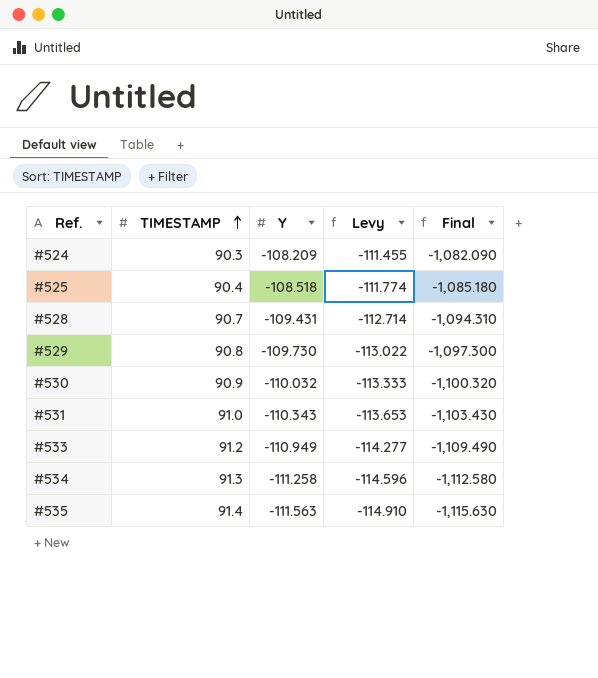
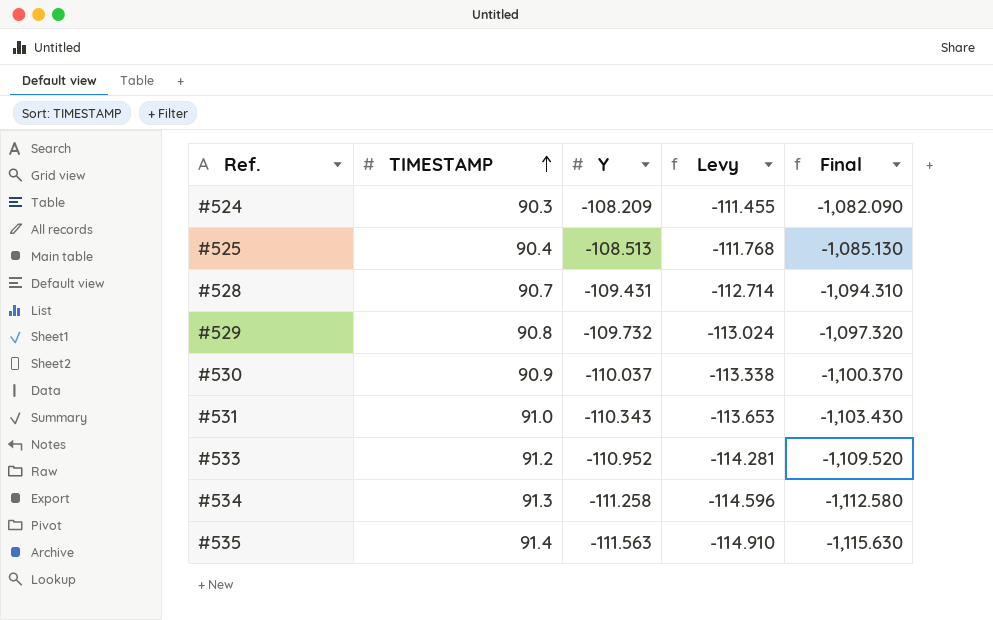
#525 | Y: -108.518 -> -108.513
#525 | Levy: -111.774 -> -111.768
#525 | Final: -1,085.180 -> -1,085.130
#529 | Y: -109.730 -> -109.732
#529 | Levy: -113.022 -> -113.024
#529 | Final: -1,097.300 -> -1,097.320
#530 | Y: -110.032 -> -110.037
#530 | Levy: -113.333 -> -113.338
#530 | Final: -1,100.320 -> -1,100.370
#533 | Y: -110.949 -> -110.952
#533 | Levy: -114.277 -> -114.281
#533 | Final: -1,109.490 -> -1,109.520

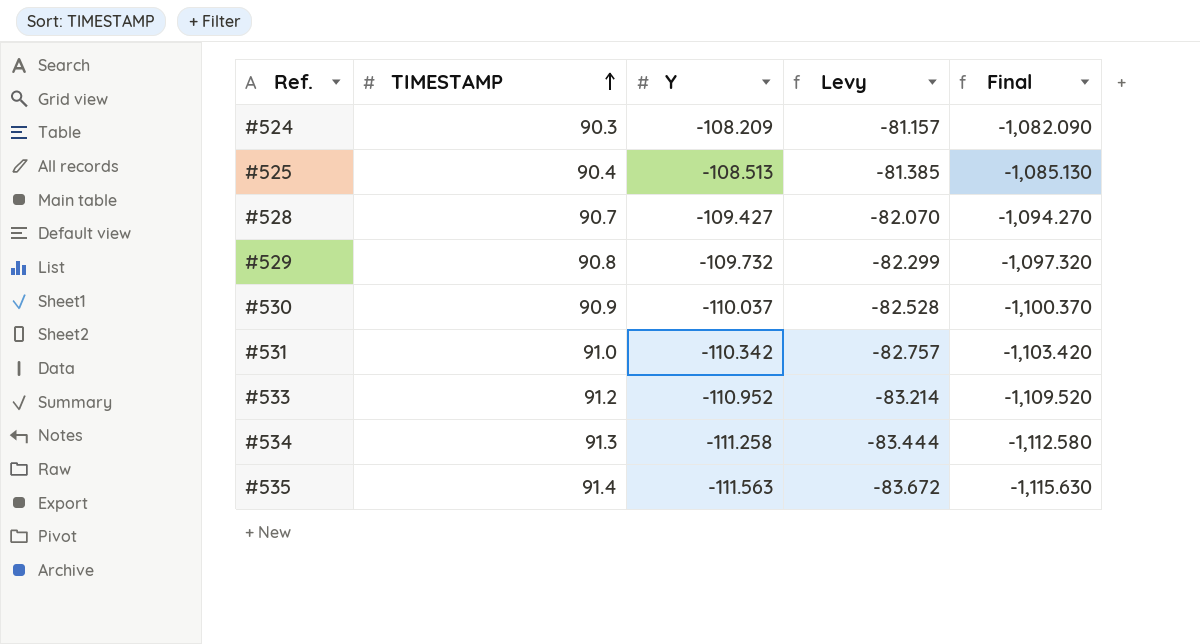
column Levy | formula: [Y] * 1.03 -> [Y] * 0.75
#528 | Y: -109.431 -> -109.427
#528 | Final: -1,094.310 -> -1,094.270
#531 | Y: -110.343 -> -110.342
#531 | Final: -1,103.430 -> -1,103.420

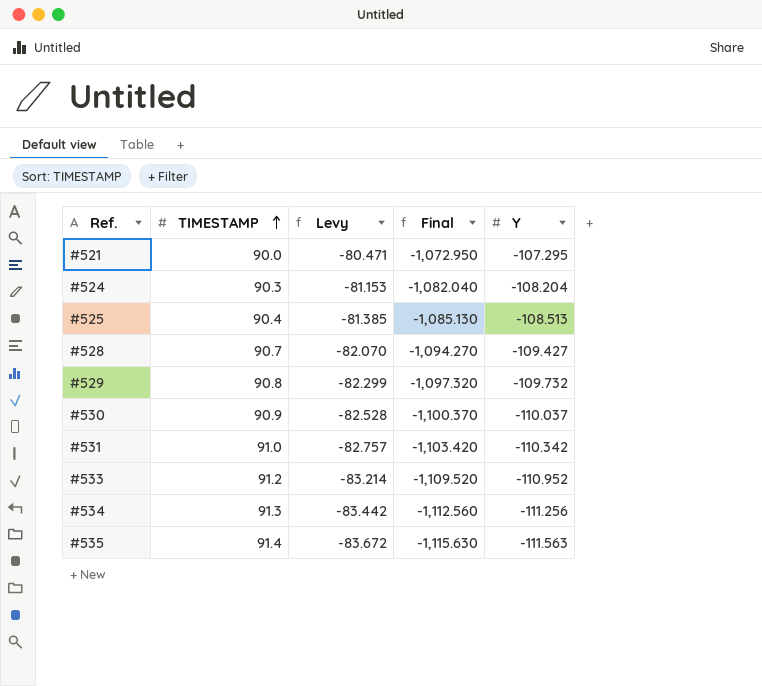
column Y | position: 3 -> 5
row #521: none -> 90.0 | -80.471 | -1,072.950 | -107.295
#524 | Levy: -81.157 -> -81.153
#524 | Final: -1,082.090 -> -1,082.040
#524 | Y: -108.209 -> -108.204
#534 | Levy: -83.444 -> -83.442
#534 | Final: -1,112.580 -> -1,112.560
#534 | Y: -111.258 -> -111.256

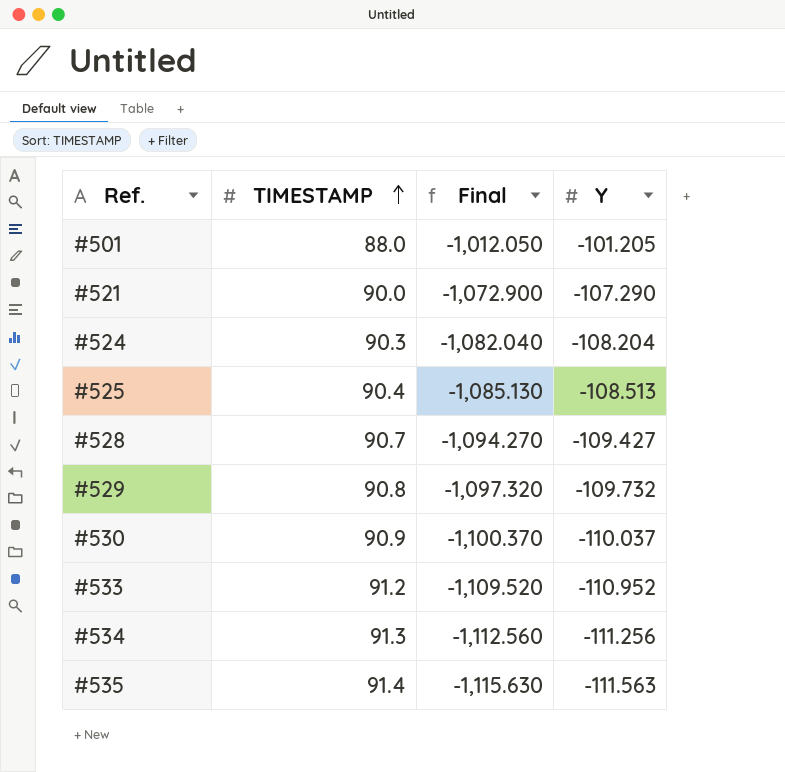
column Levy | formula: [Y] * 0.75 -> none
row #531: 91.0 | -82.757 | -1,103.420 | -110.342 -> none
row #501: none -> 88.0 | -1,012.050 | -101.205
#521 | Final: -1,072.950 -> -1,072.900
#521 | Y: -107.295 -> -107.290

